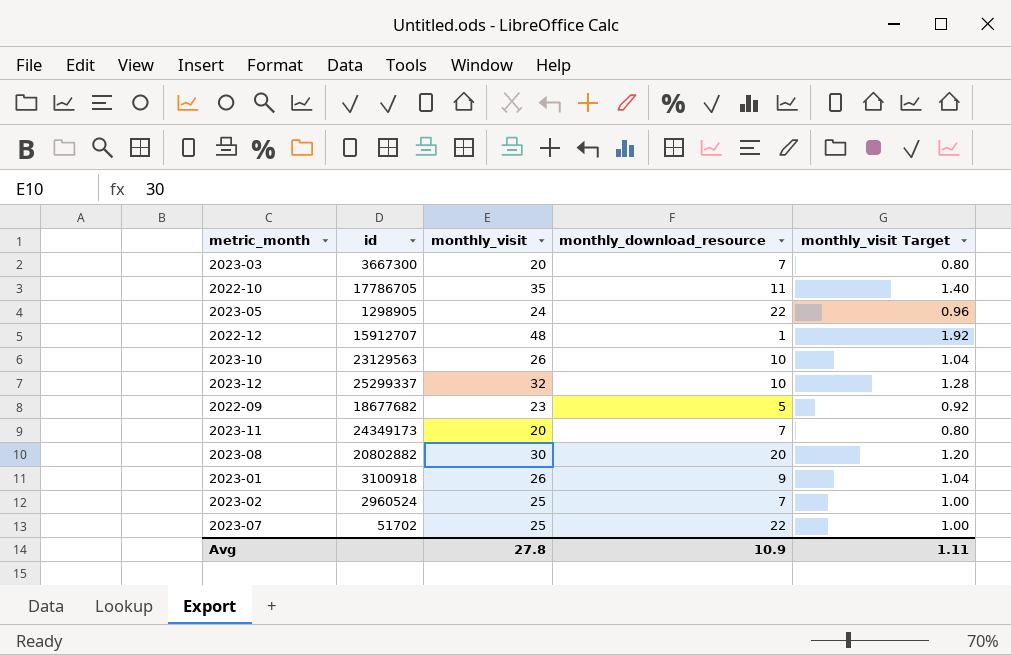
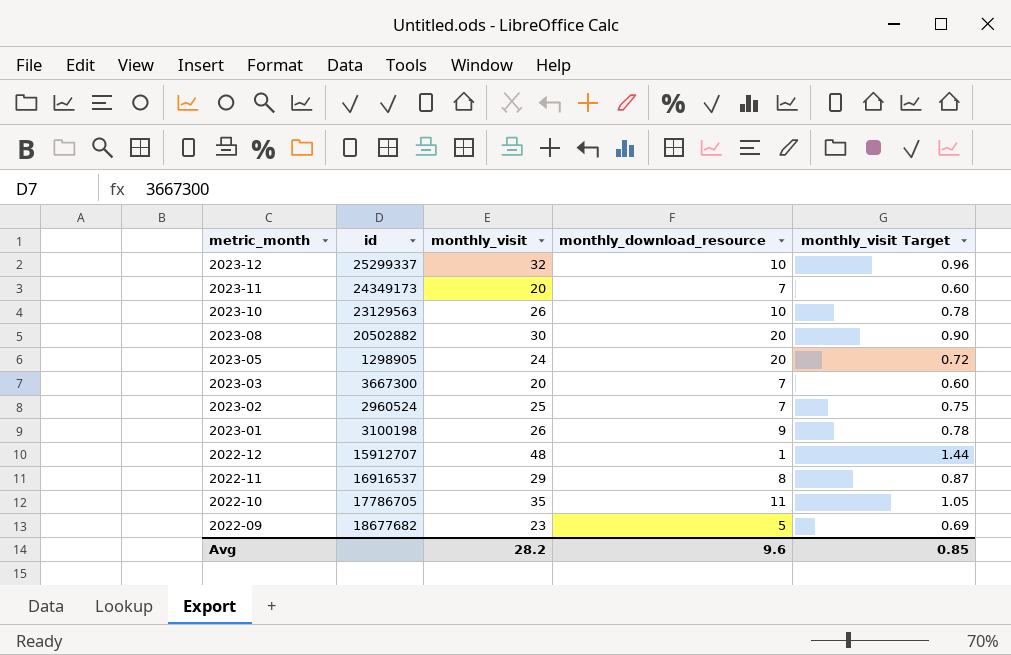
row order: none -> metric_month descending
column monthly_visit Target | formula: [monthly_visit] * 0.04 -> [monthly_visit] * 0.03
row 2023-07: 51702 | 25 | 22 | 1.00 -> none
2023-08 | id: 20802882 -> 20502882
2023-05 | monthly_download_resource: 22 -> 20
2023-01 | id: 3100918 -> 3100198
row 2022-11: none -> 16916537 | 29 | 8 | 0.87
Avg | monthly_visit: 27.8 -> 28.2
Avg | monthly_download_resource: 10.9 -> 9.6
Avg | monthly_visit Target: 1.11 -> 0.85

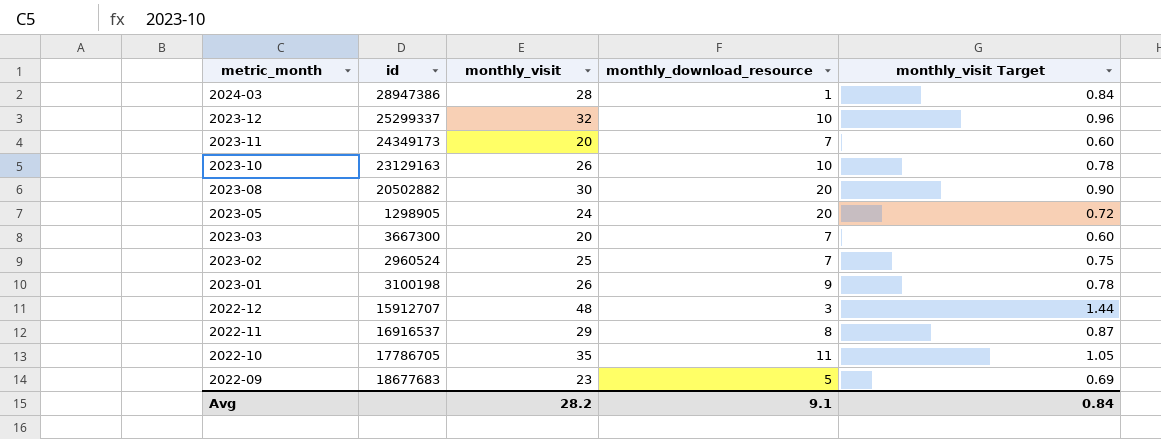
row 2024-03: none -> 28947386 | 28 | 1 | 0.84
2023-10 | id: 23129563 -> 23129163
2022-12 | monthly_download_resource: 1 -> 3
2022-09 | id: 18677682 -> 18677683
Avg | monthly_download_resource: 9.6 -> 9.1
Avg | monthly_visit Target: 0.85 -> 0.84

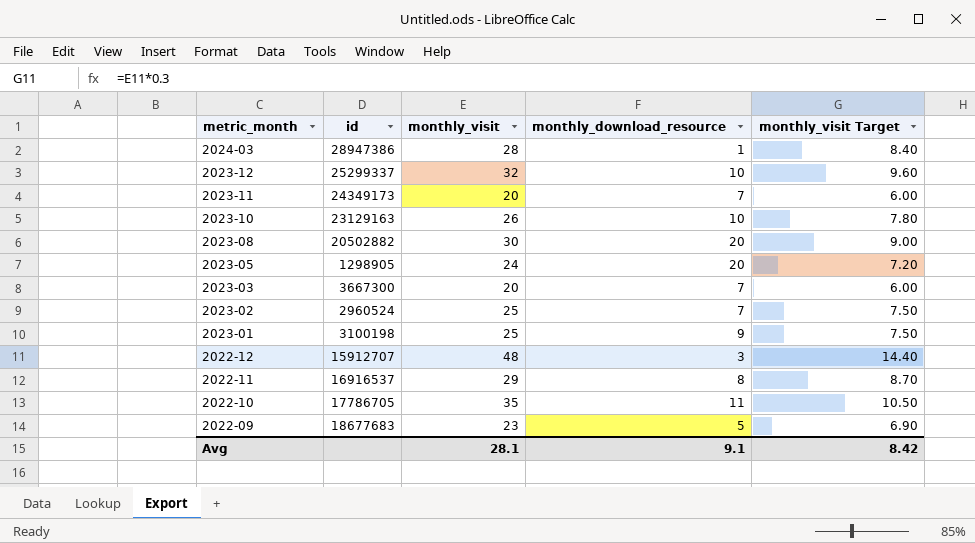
column monthly_visit Target | formula: [monthly_visit] * 0.03 -> [monthly_visit] * 0.3
2023-01 | monthly_visit: 26 -> 25
Avg | monthly_visit: 28.2 -> 28.1
Avg | monthly_visit Target: 0.84 -> 8.42

